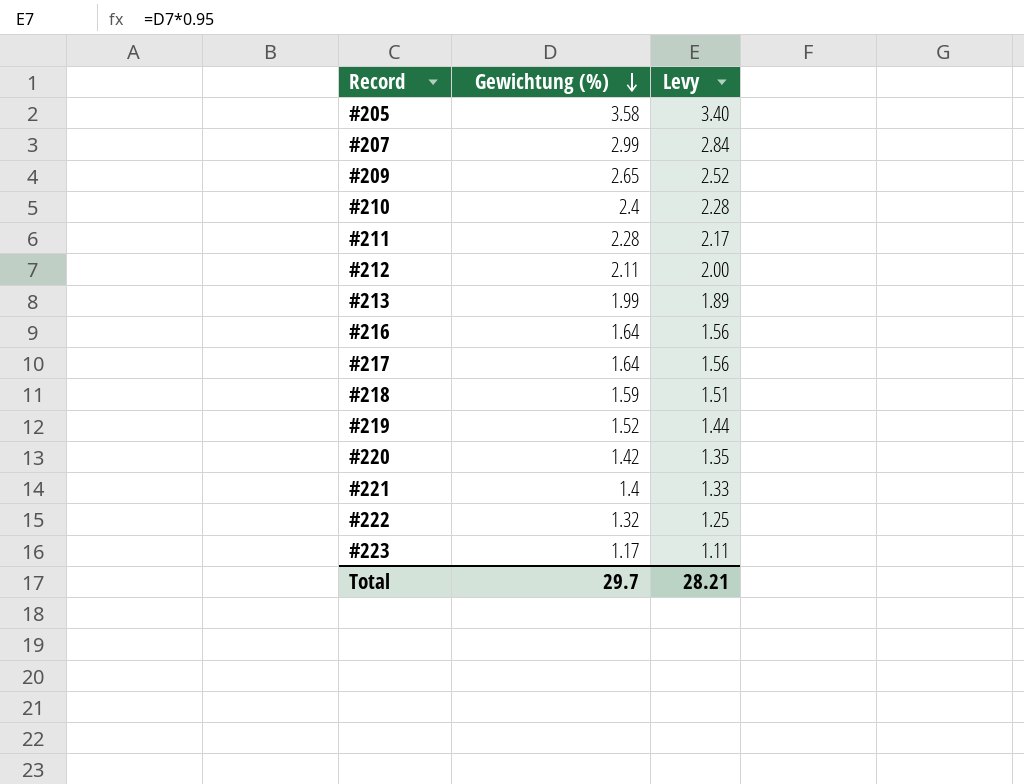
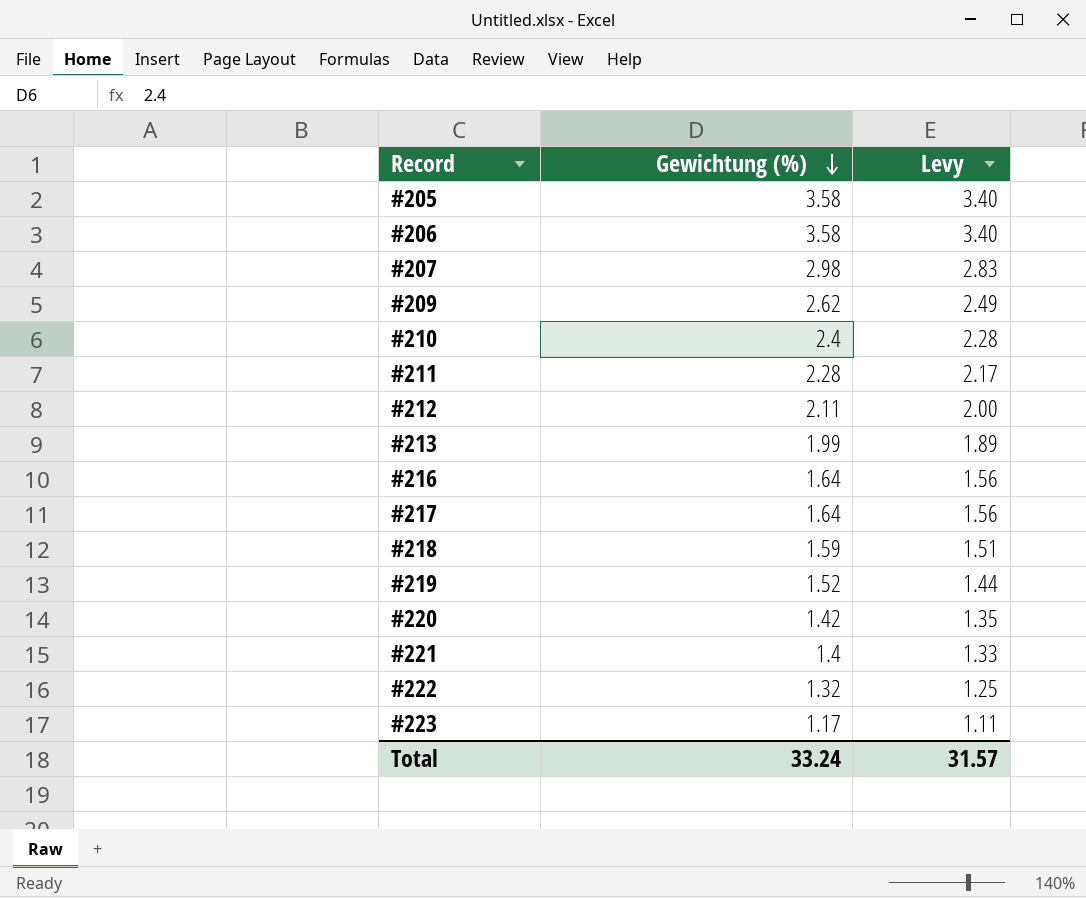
row #206: none -> 3.58 | 3.40
#207 | Gewichtung (%): 2.99 -> 2.98
#207 | Levy: 2.84 -> 2.83
#209 | Gewichtung (%): 2.65 -> 2.62
#209 | Levy: 2.52 -> 2.49
Total | Gewichtung (%): 29.7 -> 33.24
Total | Levy: 28.21 -> 31.57

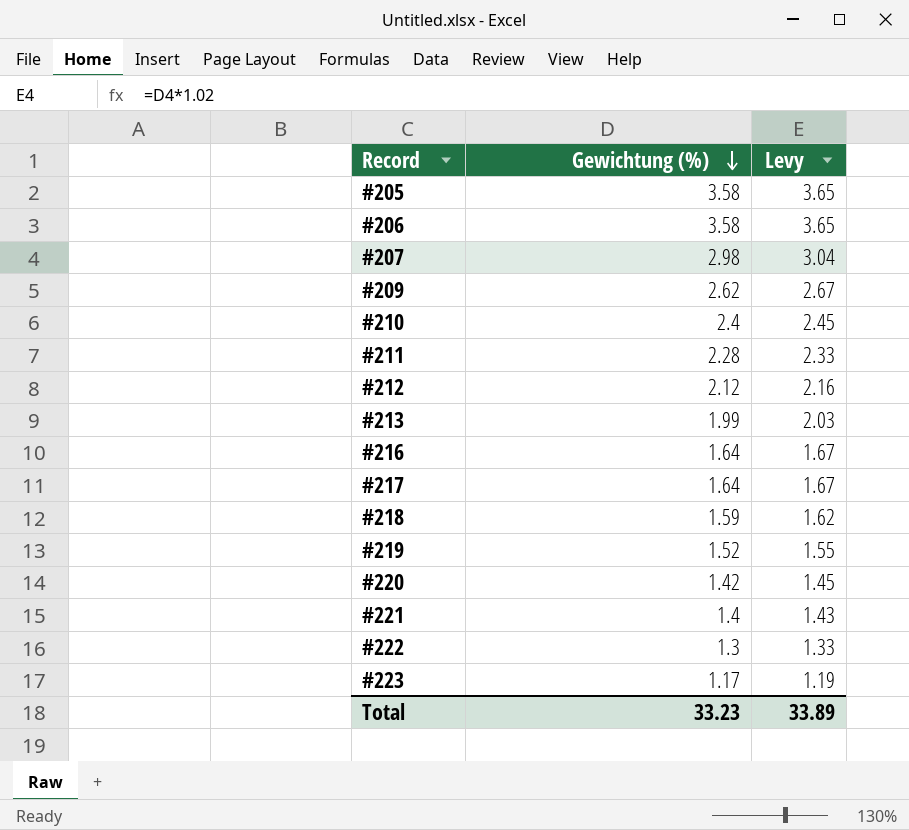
column Levy | formula: [Gewichtung (%)] * 0.95 -> [Gewichtung (%)] * 1.02
#212 | Gewichtung (%): 2.11 -> 2.12
#222 | Gewichtung (%): 1.32 -> 1.3
Total | Gewichtung (%): 33.24 -> 33.23
Total | Levy: 31.57 -> 33.89

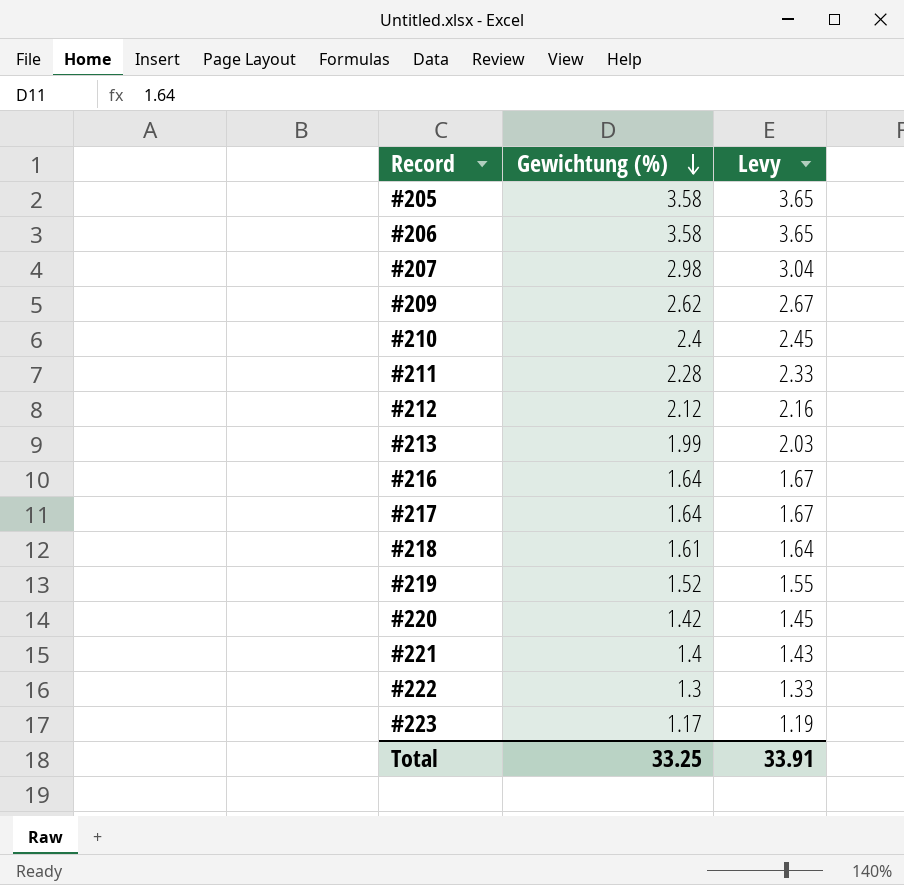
#218 | Gewichtung (%): 1.59 -> 1.61
#218 | Levy: 1.62 -> 1.64
Total | Gewichtung (%): 33.23 -> 33.25
Total | Levy: 33.89 -> 33.91

